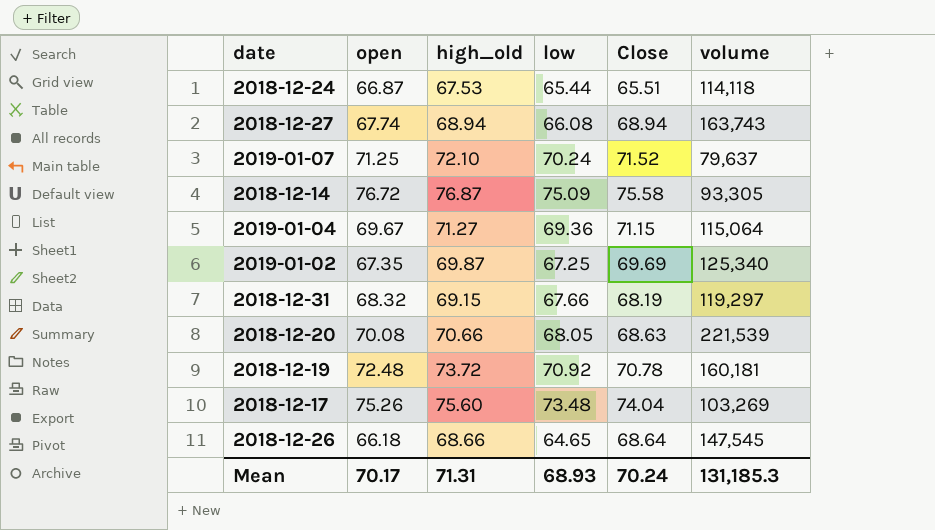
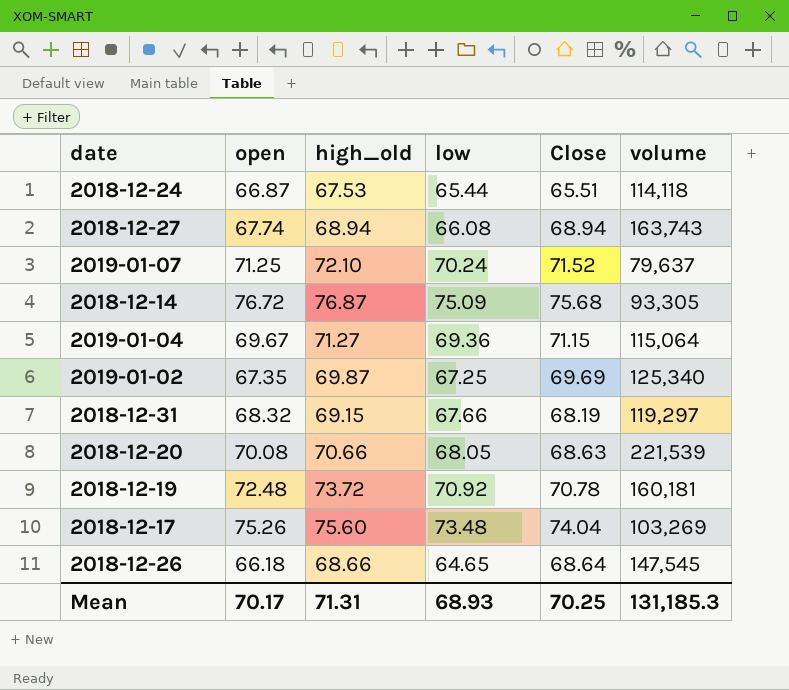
2018-12-14 | Close: 75.58 -> 75.68
Mean | Close: 70.24 -> 70.25

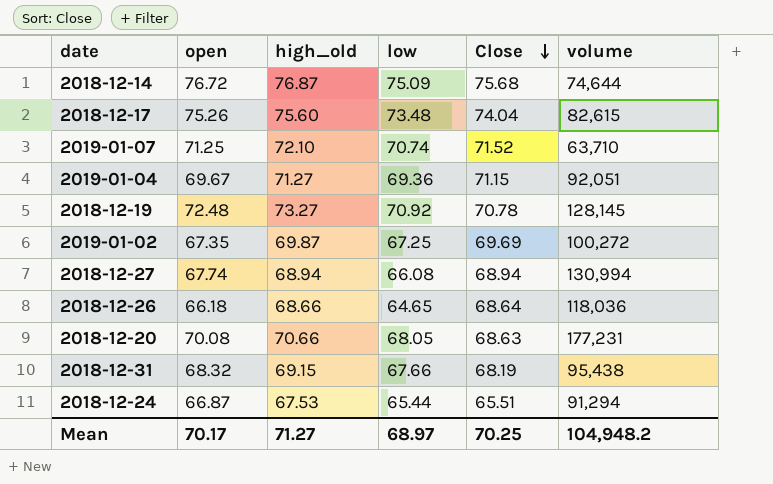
row order: none -> Close descending
2018-12-14 | volume: 93,305 -> 74,644
2018-12-17 | volume: 103,269 -> 82,615
2019-01-07 | low: 70.24 -> 70.74
2019-01-07 | volume: 79,637 -> 63,710
2019-01-04 | volume: 115,064 -> 92,051
2018-12-19 | high_old: 73.72 -> 73.27
2018-12-19 | volume: 160,181 -> 128,145
2019-01-02 | volume: 125,340 -> 100,272
2018-12-27 | volume: 163,743 -> 130,994
2018-12-26 | volume: 147,545 -> 118,036
2018-12-20 | volume: 221,539 -> 177,231
2018-12-31 | volume: 119,297 -> 95,438
2018-12-24 | volume: 114,118 -> 91,294
Mean | high_old: 71.31 -> 71.27
Mean | low: 68.93 -> 68.97
Mean | volume: 131,185.3 -> 104,948.2

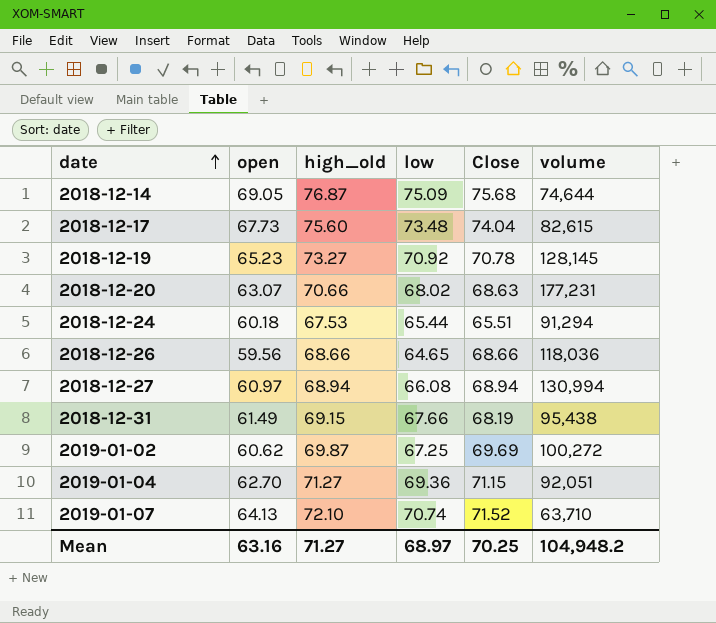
row order: Close descending -> date ascending
2018-12-14 | open: 76.72 -> 69.05
2018-12-17 | open: 75.26 -> 67.73
2018-12-19 | open: 72.48 -> 65.23
2018-12-20 | open: 70.08 -> 63.07
2018-12-20 | low: 68.05 -> 68.02
2018-12-24 | open: 66.87 -> 60.18
2018-12-26 | open: 66.18 -> 59.56
2018-12-26 | Close: 68.64 -> 68.66
2018-12-27 | open: 67.74 -> 60.97
2018-12-31 | open: 68.32 -> 61.49
2019-01-02 | open: 67.35 -> 60.62
2019-01-04 | open: 69.67 -> 62.70
2019-01-07 | open: 71.25 -> 64.13
Mean | open: 70.17 -> 63.16

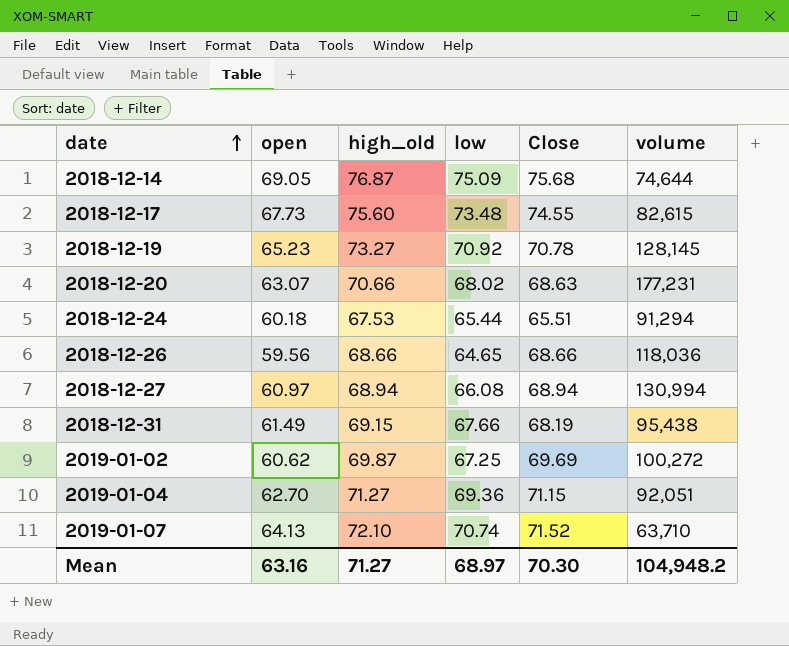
2018-12-17 | Close: 74.04 -> 74.55
Mean | Close: 70.25 -> 70.30

